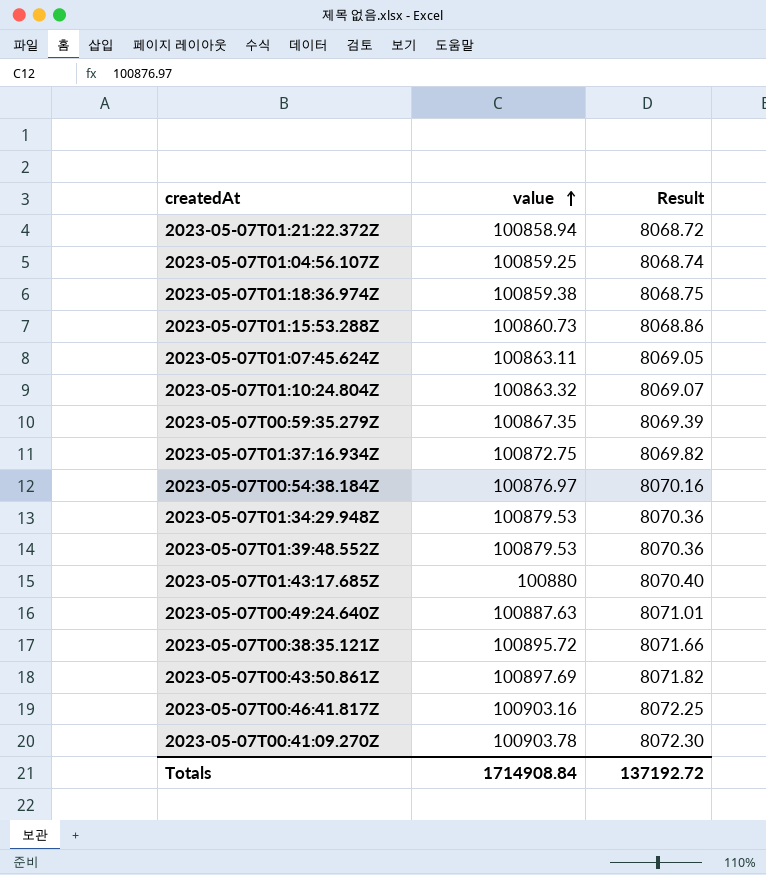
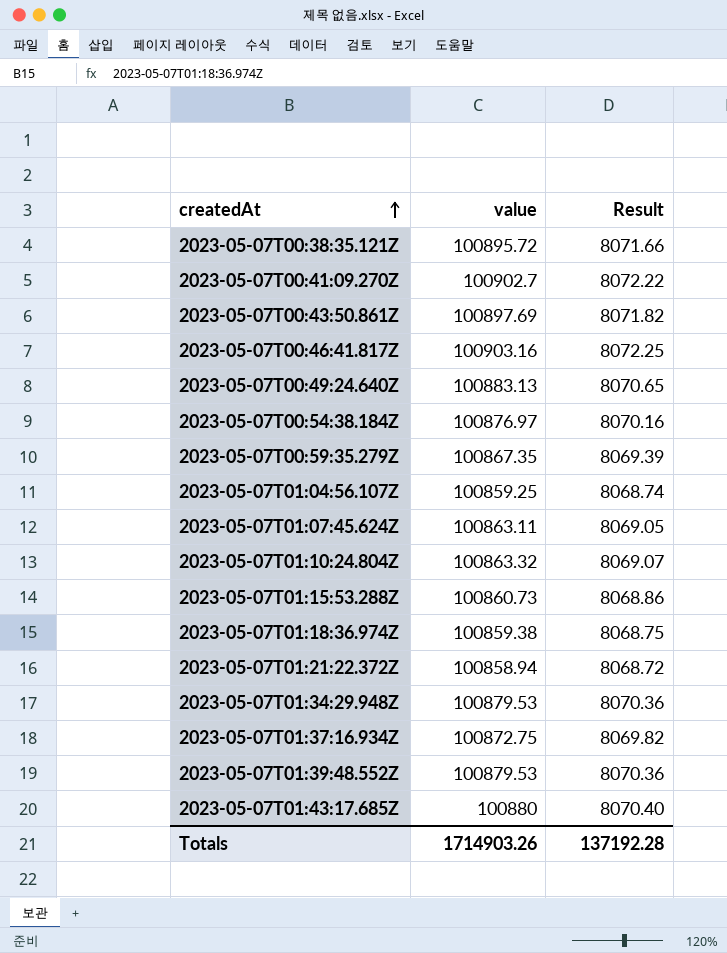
row order: value ascending -> createdAt ascending
2023-05-07T00:41:09.270Z | value: 100903.78 -> 100902.7
2023-05-07T00:41:09.270Z | Result: 8072.30 -> 8072.22
2023-05-07T00:49:24.640Z | value: 100887.63 -> 100883.13
2023-05-07T00:49:24.640Z | Result: 8071.01 -> 8070.65
Totals | value: 1714908.84 -> 1714903.26
Totals | Result: 137192.72 -> 137192.28

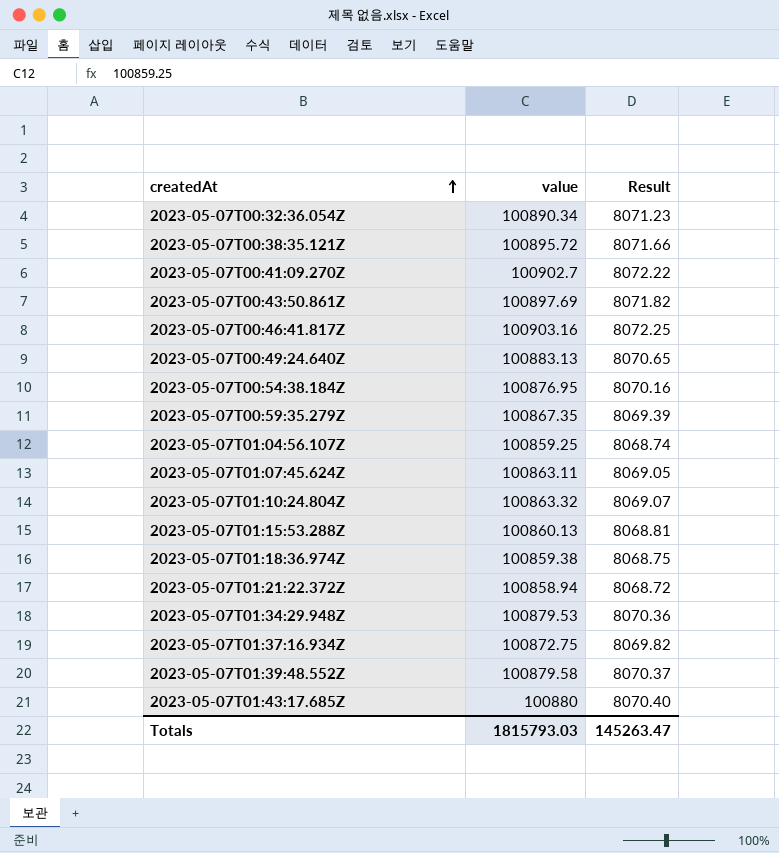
row 2023-05-07T00:32:36.054Z: none -> 100890.34 | 8071.23
2023-05-07T00:54:38.184Z | value: 100876.97 -> 100876.95
2023-05-07T01:15:53.288Z | value: 100860.73 -> 100860.13
2023-05-07T01:15:53.288Z | Result: 8068.86 -> 8068.81
2023-05-07T01:39:48.552Z | value: 100879.53 -> 100879.58
2023-05-07T01:39:48.552Z | Result: 8070.36 -> 8070.37
Totals | value: 1714903.26 -> 1815793.03
Totals | Result: 137192.28 -> 145263.47

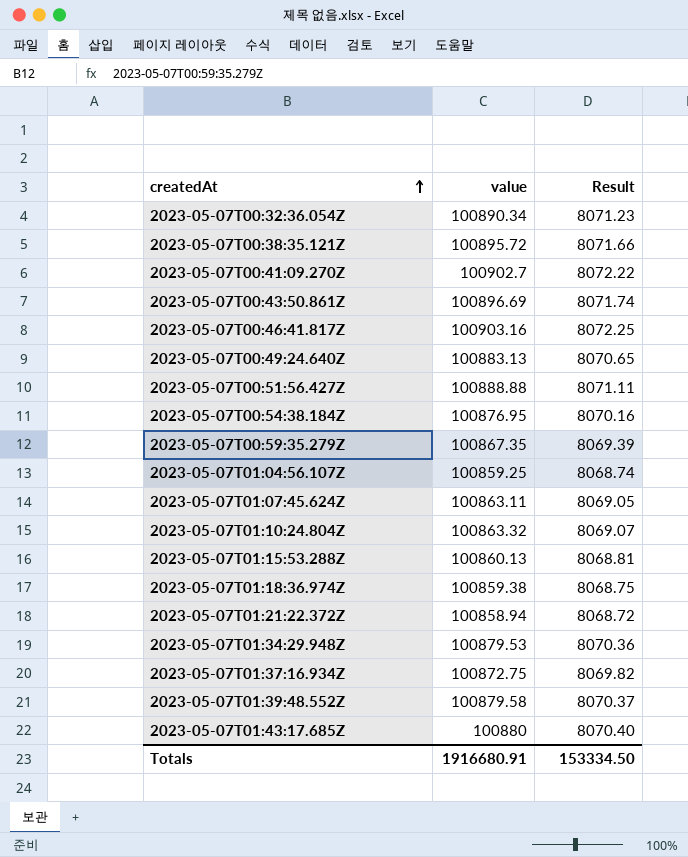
2023-05-07T00:43:50.861Z | value: 100897.69 -> 100896.69
2023-05-07T00:43:50.861Z | Result: 8071.82 -> 8071.74
row 2023-05-07T00:51:56.427Z: none -> 100888.88 | 8071.11
Totals | value: 1815793.03 -> 1916680.91
Totals | Result: 145263.47 -> 153334.50

